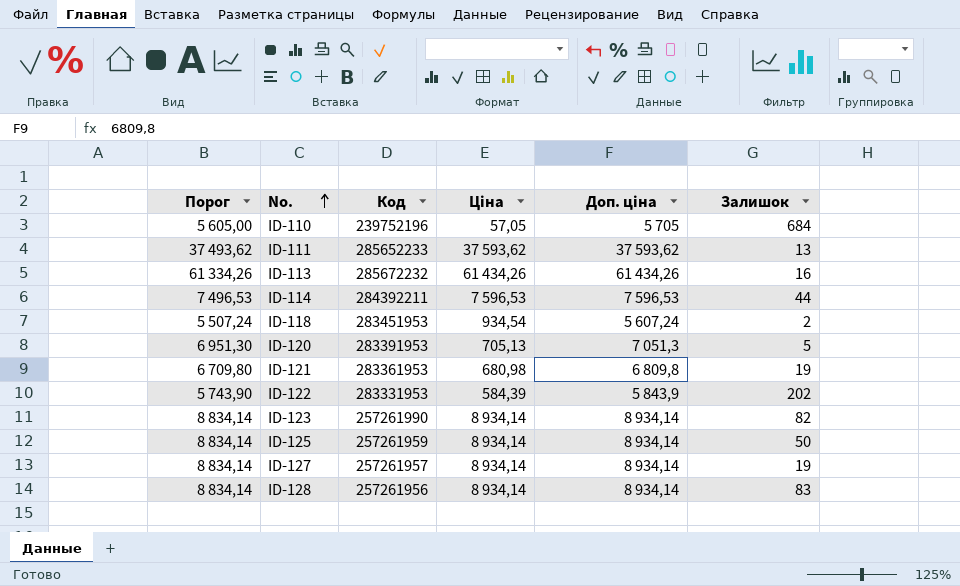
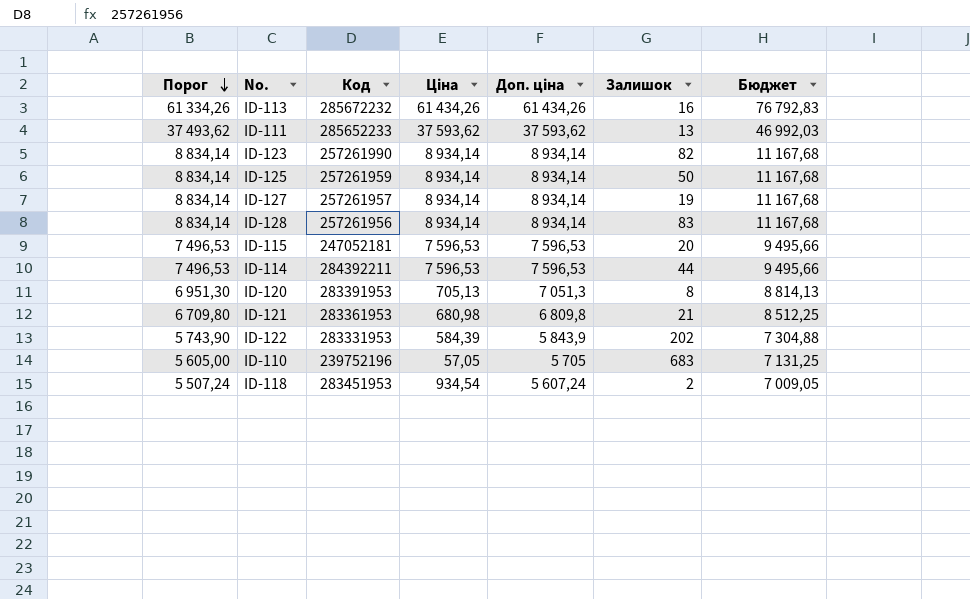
row order: No. ascending -> Порог descending
column Бюджет | formula: none -> [Доп. ціна] * 1,25
row ID-115: none -> 7 496,53 | 247052181 | 7 596,53 | 7 596,53 | 20 | 9 495,66
ID-120 | Залишок: 5 -> 8
ID-121 | Залишок: 19 -> 21
ID-110 | Залишок: 684 -> 683

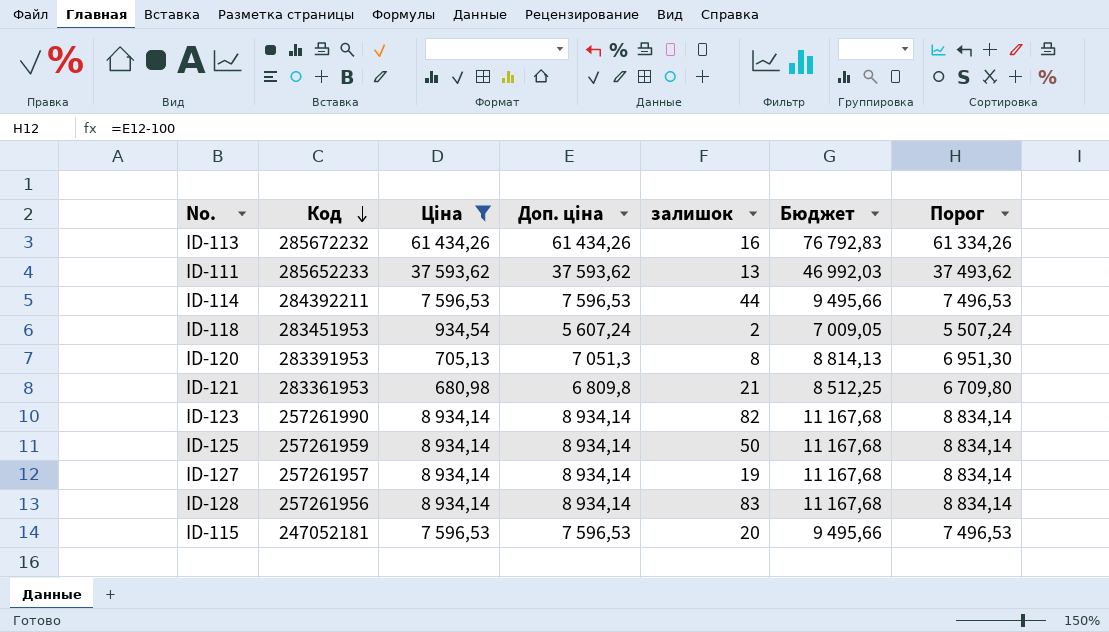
filter: none -> Ціна >= 680,98
row order: Порог descending -> Код descending
column name: Залишок -> залишок
column Порог | position: 1 -> 7

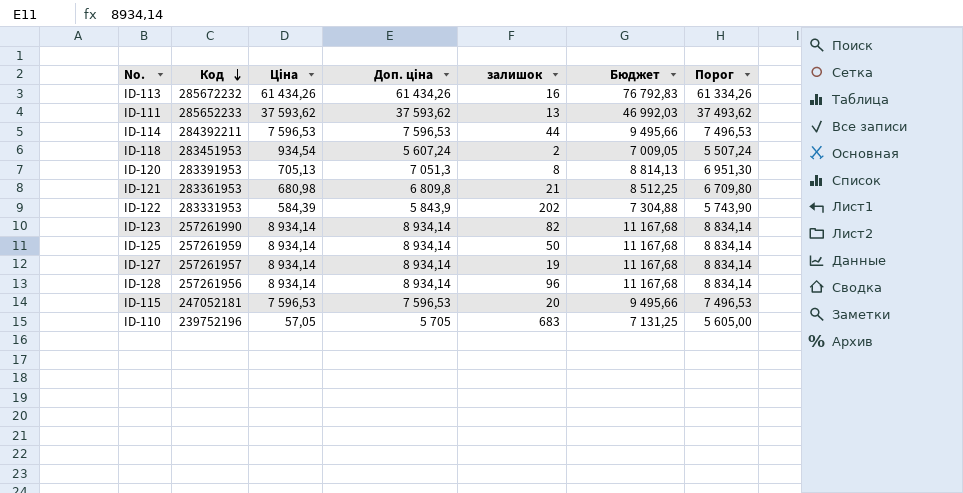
filter: Ціна >= 680,98 -> none
ID-128 | залишок: 83 -> 96

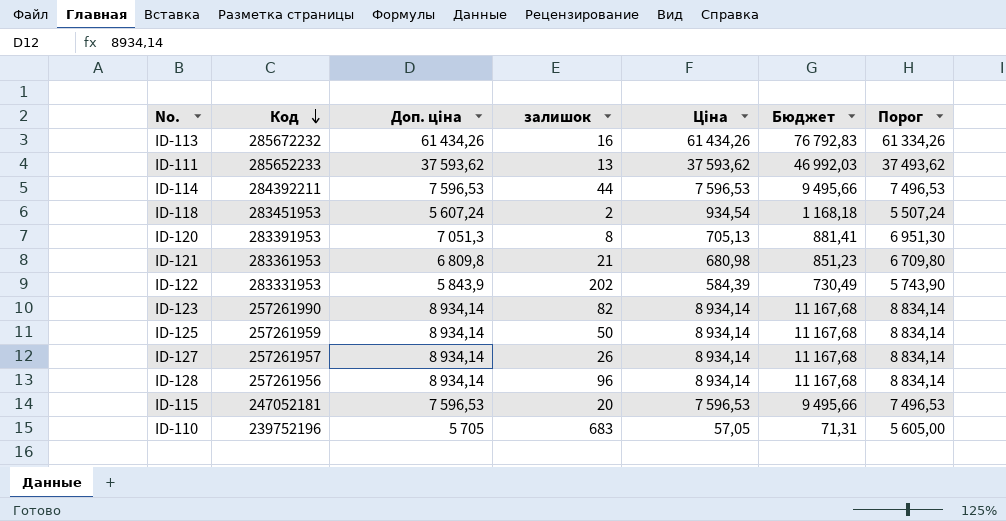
column Ціна | position: 3 -> 5
column Бюджет | formula: [Доп. ціна] * 1,25 -> [Ціна] * 1,25
ID-127 | залишок: 19 -> 26

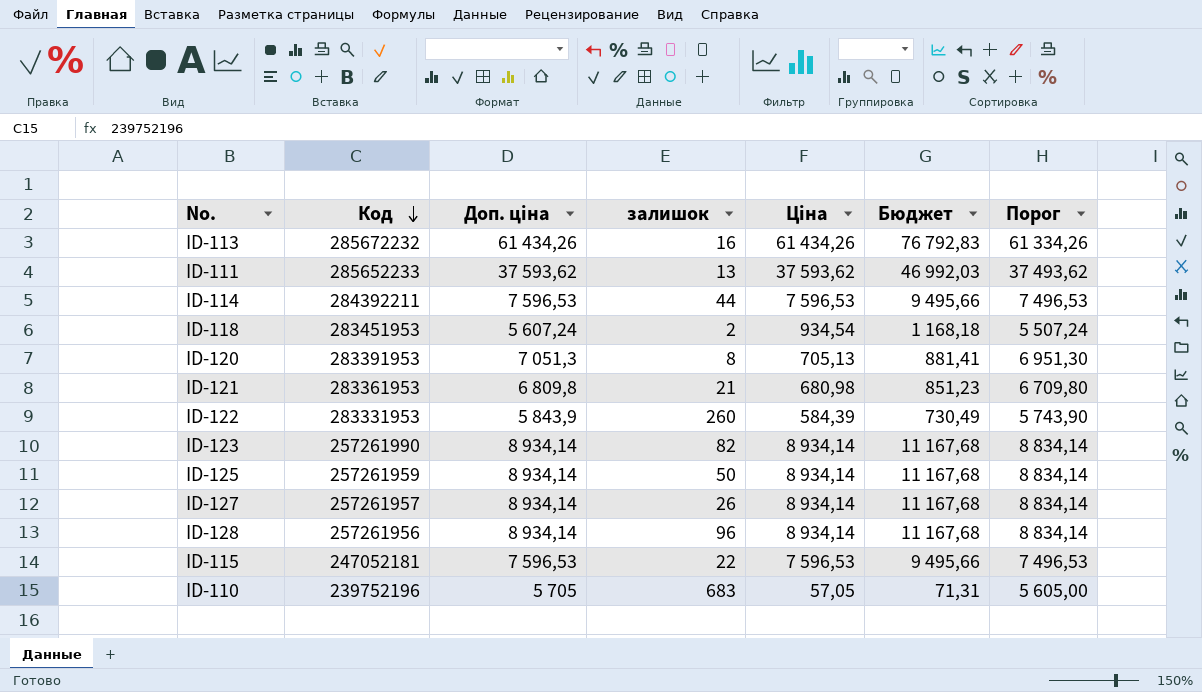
ID-122 | залишок: 202 -> 260
ID-115 | залишок: 20 -> 22

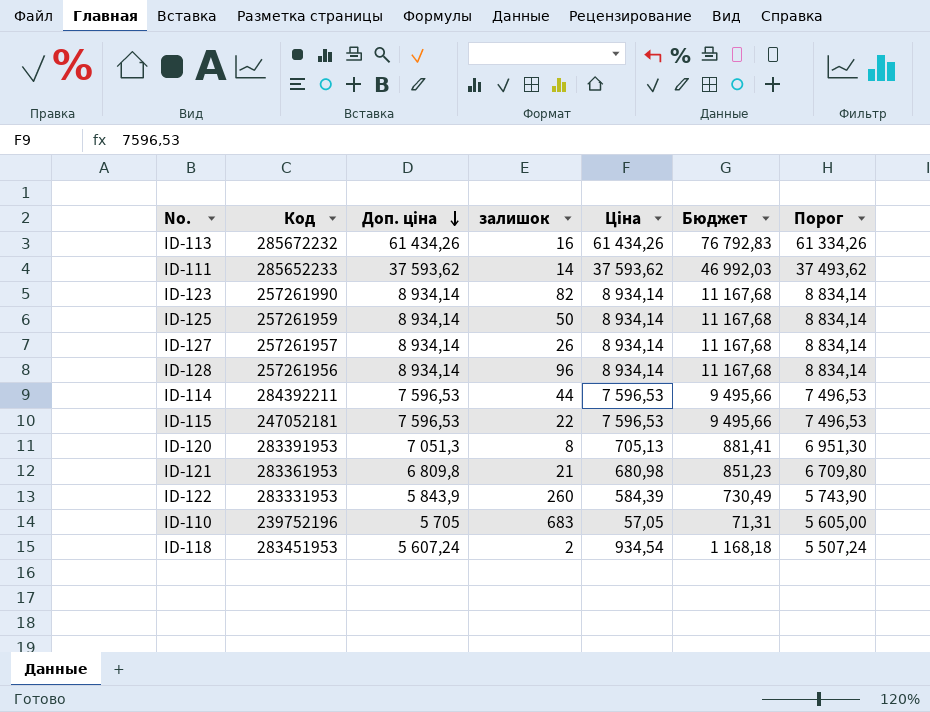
row order: Код descending -> Доп. ціна descending
ID-111 | залишок: 13 -> 14

